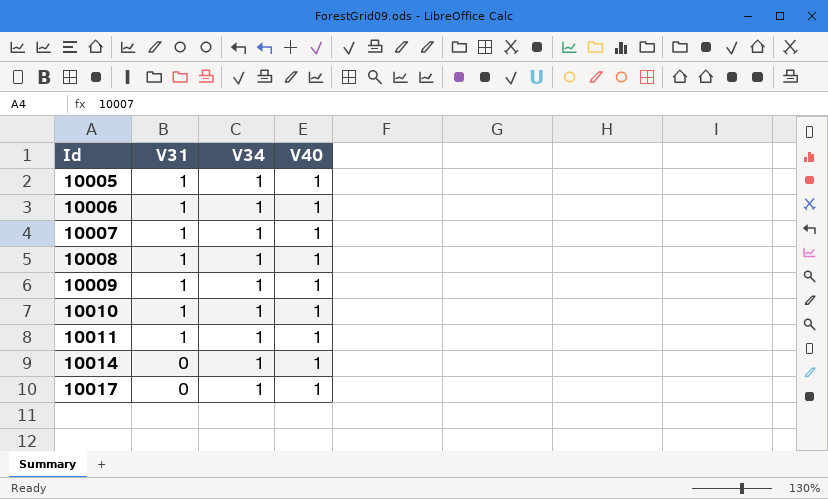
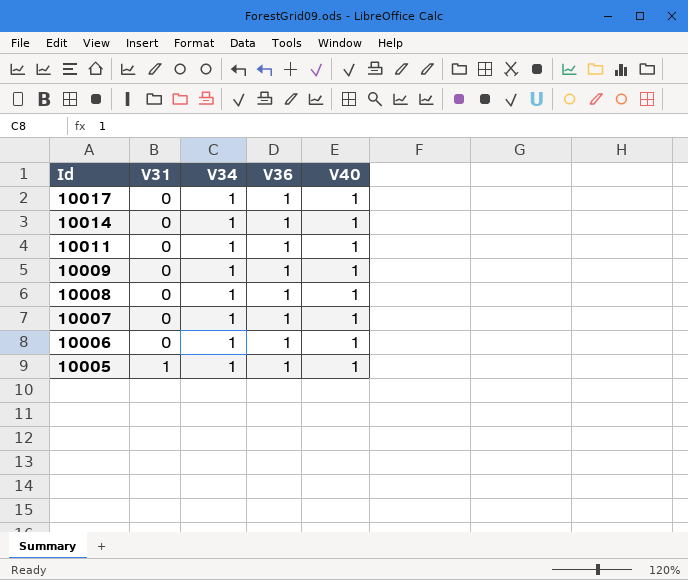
row order: Id ascending -> Id descending
column V36 | position: none -> 4
row 10010: 1 | 1 | 1 -> none
10011 | V31: 1 -> 0
10009 | V31: 1 -> 0
10008 | V31: 1 -> 0
10007 | V31: 1 -> 0
10006 | V31: 1 -> 0

